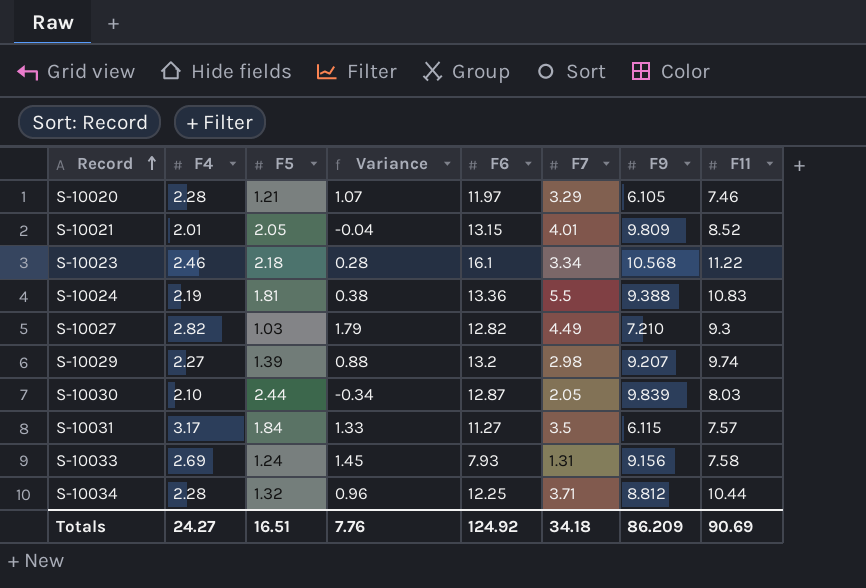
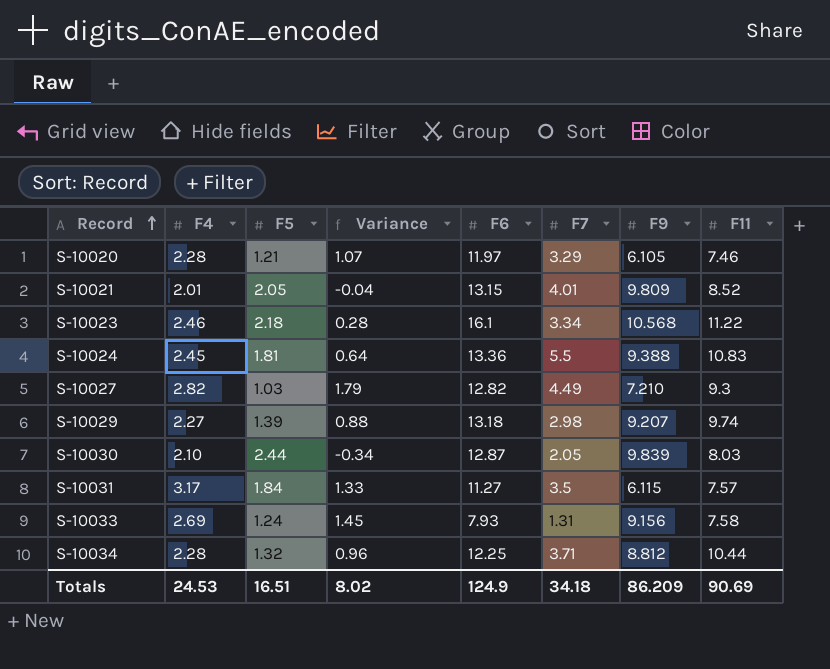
S-10024 | F4: 2.19 -> 2.45
S-10024 | Variance: 0.38 -> 0.64
S-10029 | F6: 13.2 -> 13.18
Totals | F4: 24.27 -> 24.53
Totals | Variance: 7.76 -> 8.02
Totals | F6: 124.92 -> 124.9

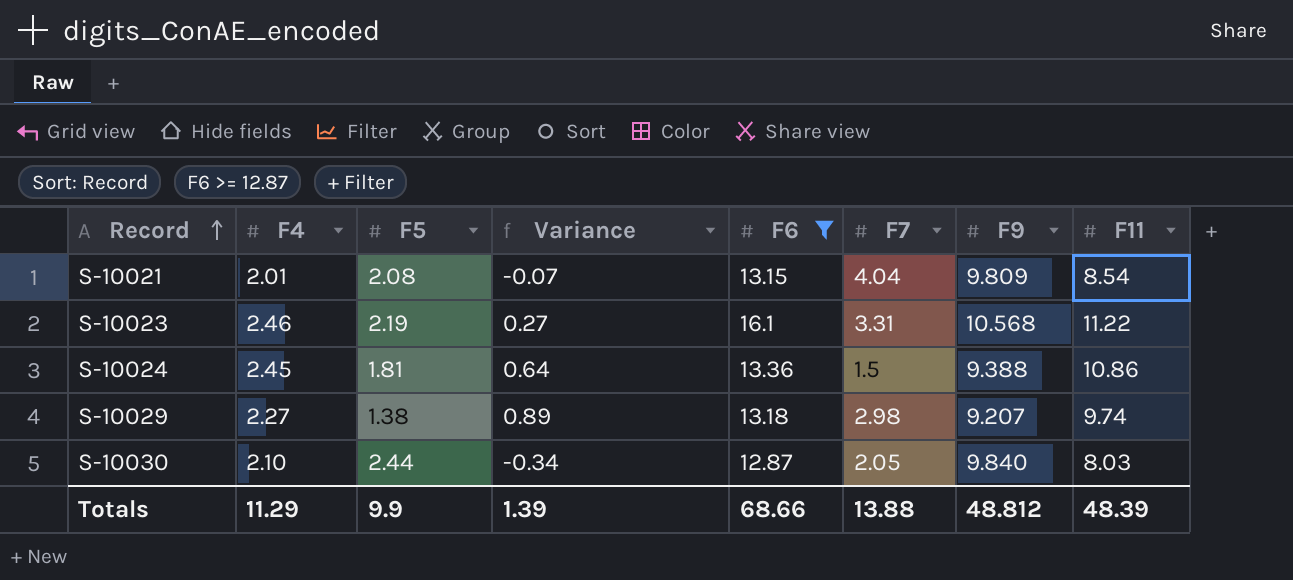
filter: none -> F6 >= 12.87
S-10021 | F5: 2.05 -> 2.08
S-10021 | Variance: -0.04 -> -0.07
S-10021 | F7: 4.01 -> 4.04
S-10021 | F11: 8.52 -> 8.54
S-10023 | F5: 2.18 -> 2.19
S-10023 | Variance: 0.28 -> 0.27
S-10023 | F7: 3.34 -> 3.31
S-10024 | F7: 5.5 -> 1.5
S-10024 | F11: 10.83 -> 10.86
S-10029 | F5: 1.39 -> 1.38
S-10029 | Variance: 0.88 -> 0.89
S-10030 | F9: 9.839 -> 9.840
Totals | F4: 24.53 -> 11.29
Totals | F5: 16.51 -> 9.9
Totals | Variance: 8.02 -> 1.39
Totals | F6: 124.9 -> 68.66
Totals | F7: 34.18 -> 13.88
Totals | F9: 86.209 -> 48.812
Totals | F11: 90.69 -> 48.39

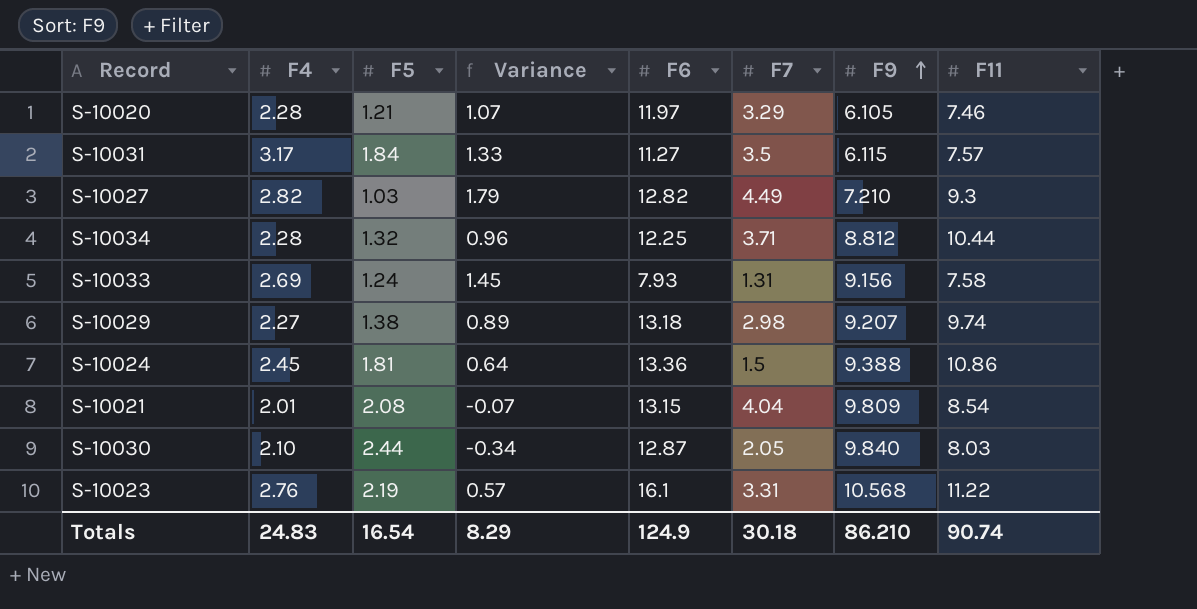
filter: F6 >= 12.87 -> none
row order: Record ascending -> F9 ascending
S-10023 | F4: 2.46 -> 2.76
S-10023 | Variance: 0.27 -> 0.57
Totals | F4: 11.29 -> 24.83
Totals | F5: 9.9 -> 16.54
Totals | Variance: 1.39 -> 8.29
Totals | F6: 68.66 -> 124.9
Totals | F7: 13.88 -> 30.18
Totals | F9: 48.812 -> 86.210
Totals | F11: 48.39 -> 90.74

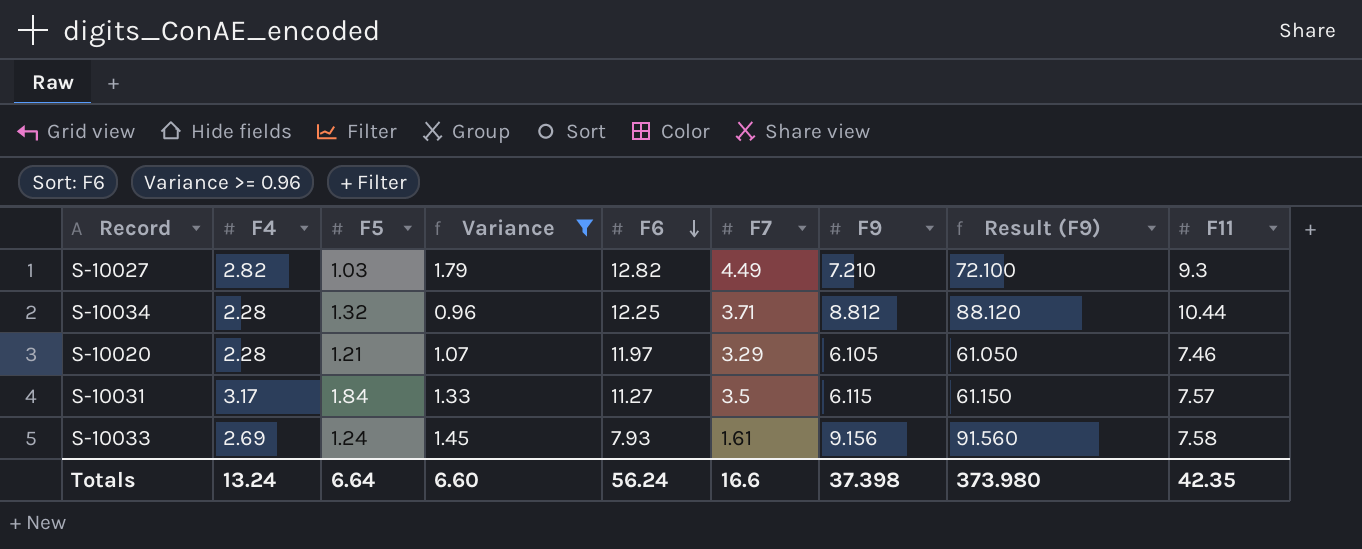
filter: none -> Variance >= 0.96
row order: F9 ascending -> F6 descending
column Result (F9) | formula: none -> [F9] * 10
S-10033 | F7: 1.31 -> 1.61
Totals | F4: 24.83 -> 13.24
Totals | F5: 16.54 -> 6.64
Totals | Variance: 8.29 -> 6.60
Totals | F6: 124.9 -> 56.24
Totals | F7: 30.18 -> 16.6
Totals | F9: 86.210 -> 37.398
Totals | F11: 90.74 -> 42.35

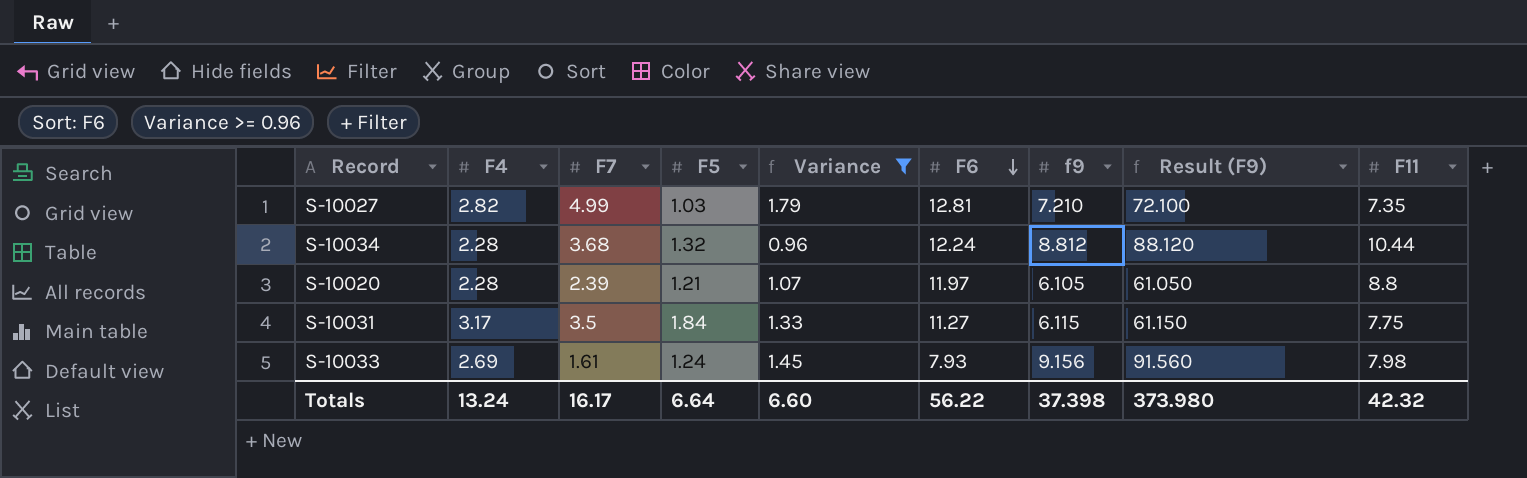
column F7 | position: 6 -> 3
column name: F9 -> f9
S-10027 | F7: 4.49 -> 4.99
S-10027 | F6: 12.82 -> 12.81
S-10027 | F11: 9.3 -> 7.35
S-10034 | F7: 3.71 -> 3.68
S-10034 | F6: 12.25 -> 12.24
S-10020 | F7: 3.29 -> 2.39
S-10020 | F11: 7.46 -> 8.8
S-10031 | F11: 7.57 -> 7.75
S-10033 | F11: 7.58 -> 7.98
Totals | F7: 16.6 -> 16.17
Totals | F6: 56.24 -> 56.22
Totals | F11: 42.35 -> 42.32

